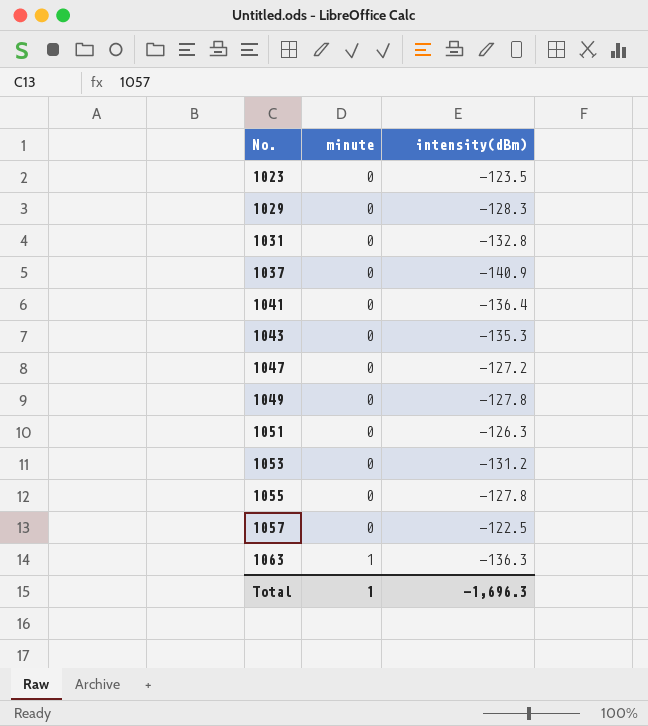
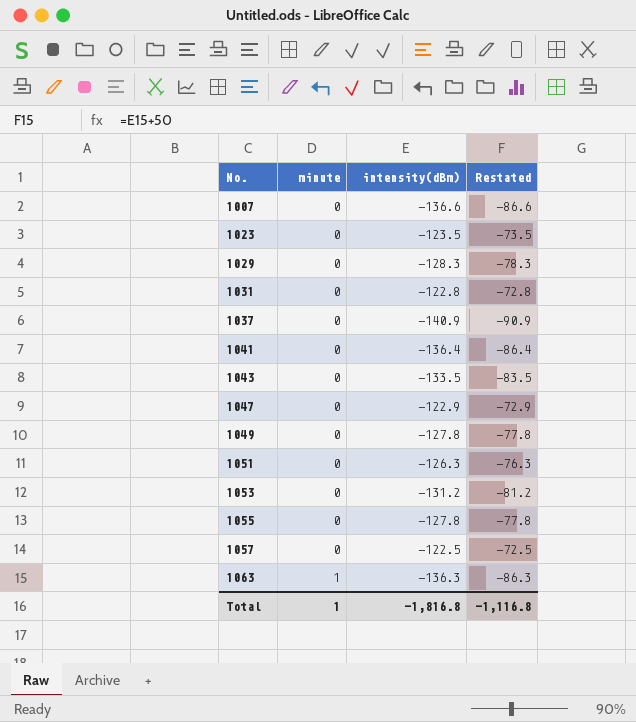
column Restated | formula: none -> [intensity(dBm)] + 50
row 1007: none -> 0 | -136.6 | -86.6
1031 | intensity(dBm): -132.8 -> -122.8
1043 | intensity(dBm): -135.3 -> -133.5
1047 | intensity(dBm): -127.2 -> -122.9
Total | intensity(dBm): -1,696.3 -> -1,816.8

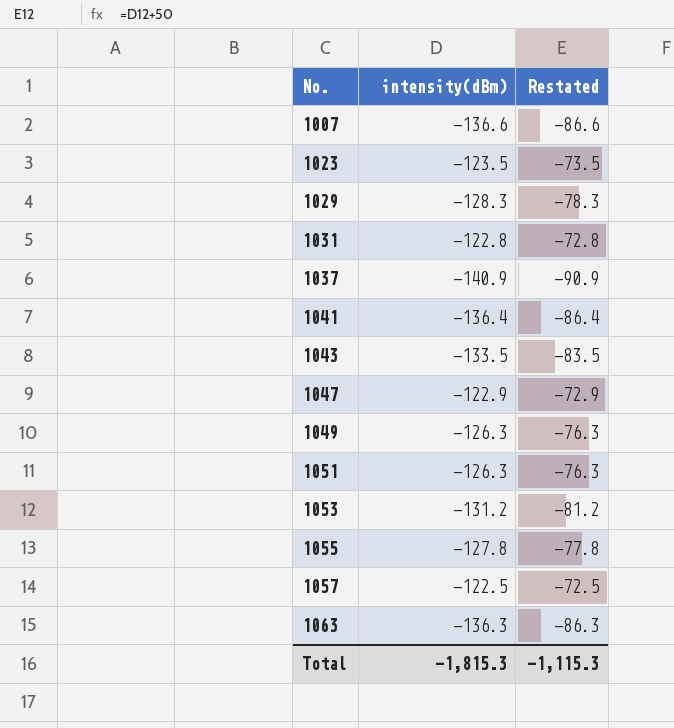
column minute | position: 2 -> none
1049 | intensity(dBm): -127.8 -> -126.3
1049 | Restated: -77.8 -> -76.3
Total | intensity(dBm): -1,816.8 -> -1,815.3
Total | Restated: -1,116.8 -> -1,115.3

